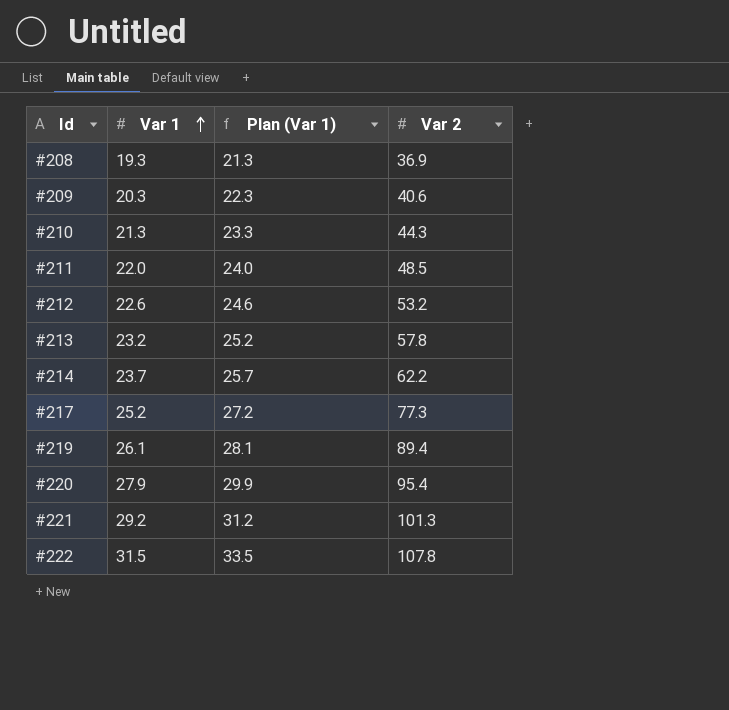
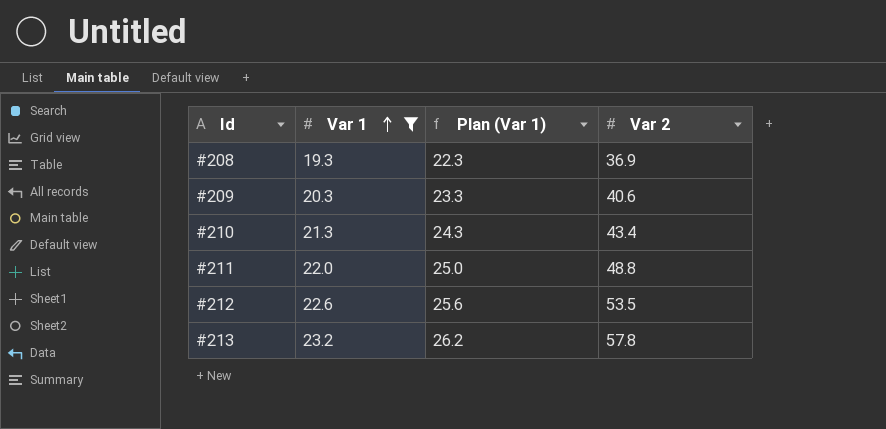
filter: none -> Var 1 <= 23.2
column Plan (Var 1) | formula: [Var 1] + 2 -> [Var 1] + 3
#210 | Var 2: 44.3 -> 43.4
#211 | Var 2: 48.5 -> 48.8
#212 | Var 2: 53.2 -> 53.5

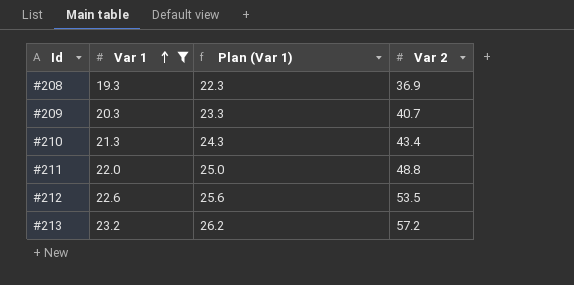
#209 | Var 2: 40.6 -> 40.7
#213 | Var 2: 57.8 -> 57.2

